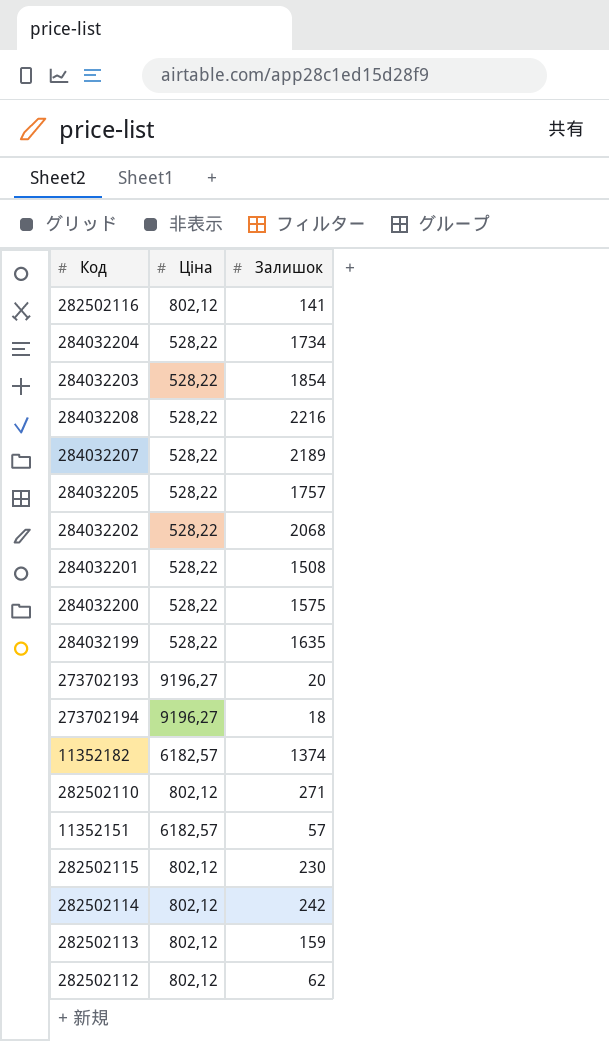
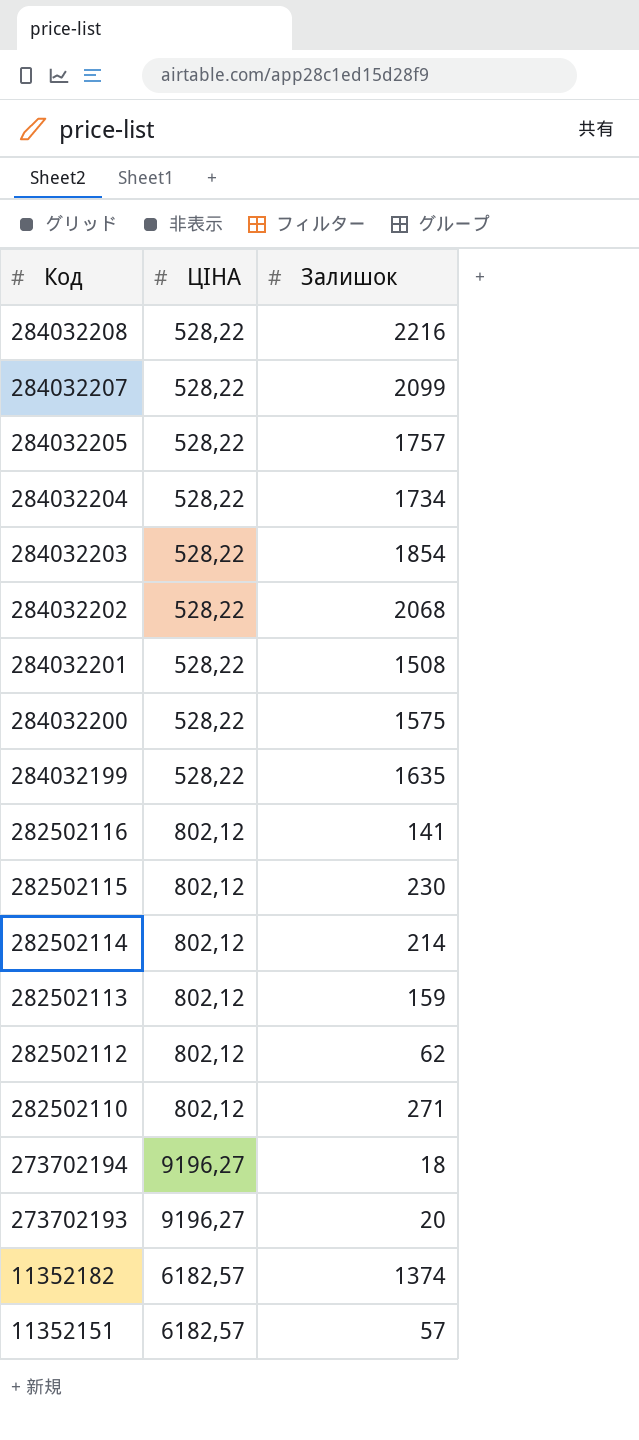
row order: none -> Код descending
column name: Ціна -> ЦІНА
284032207 | Залишок: 2189 -> 2099
282502114 | Залишок: 242 -> 214

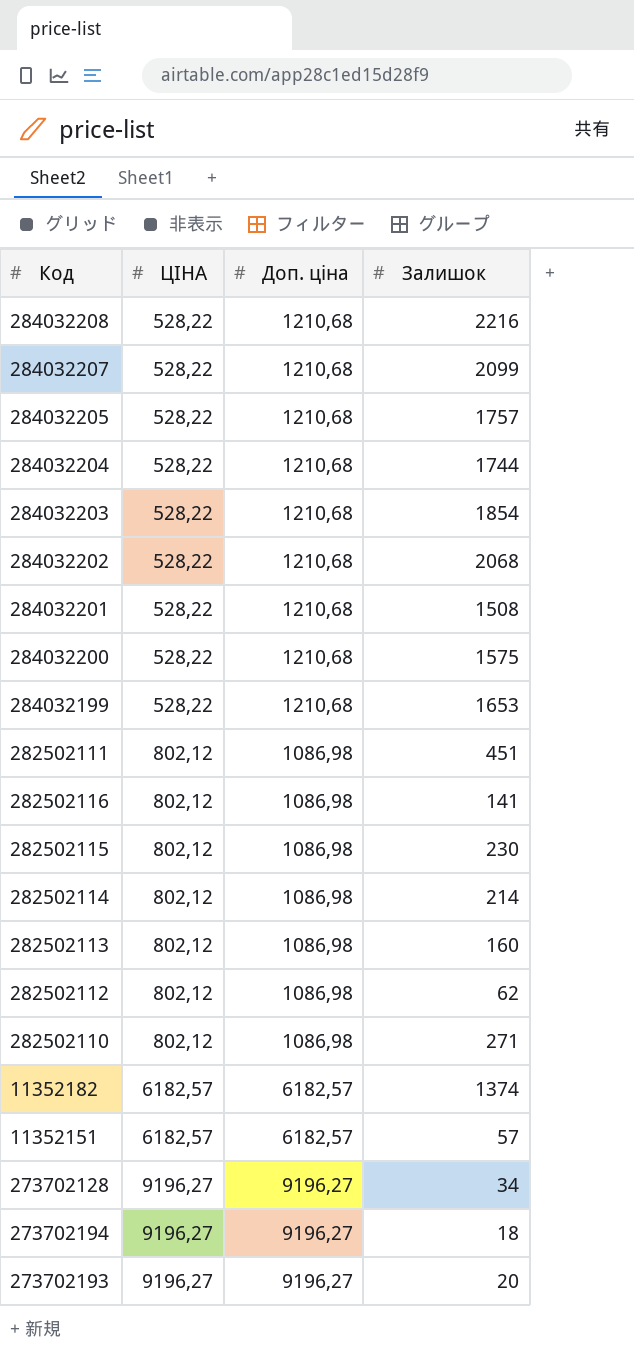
row order: Код descending -> ЦІНА ascending
column Доп. ціна | position: none -> 3
284032204 | Залишок: 1734 -> 1744
284032199 | Залишок: 1635 -> 1653
row 282502111: none -> 802,12 | 1086,98 | 451
282502113 | Залишок: 159 -> 160
row 273702128: none -> 9196,27 | 9196,27 | 34

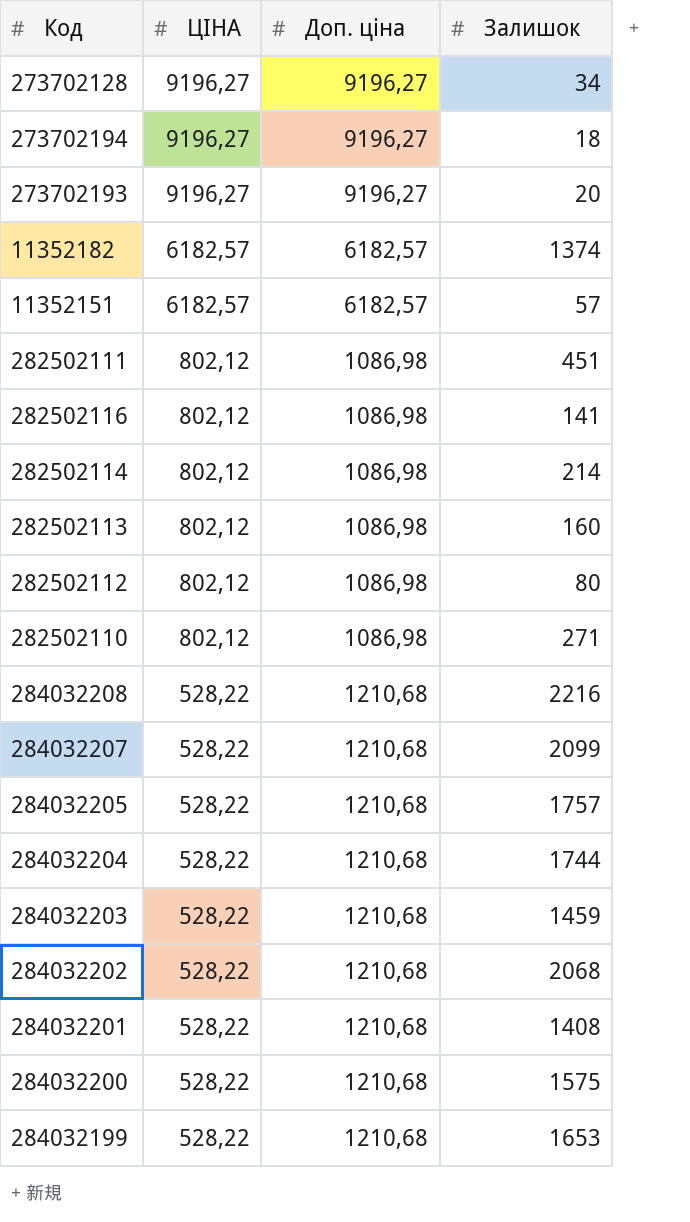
row order: ЦІНА ascending -> ЦІНА descending
row 282502115: 802,12 | 1086,98 | 230 -> none
282502112 | Залишок: 62 -> 80
284032203 | Залишок: 1854 -> 1459
284032201 | Залишок: 1508 -> 1408

